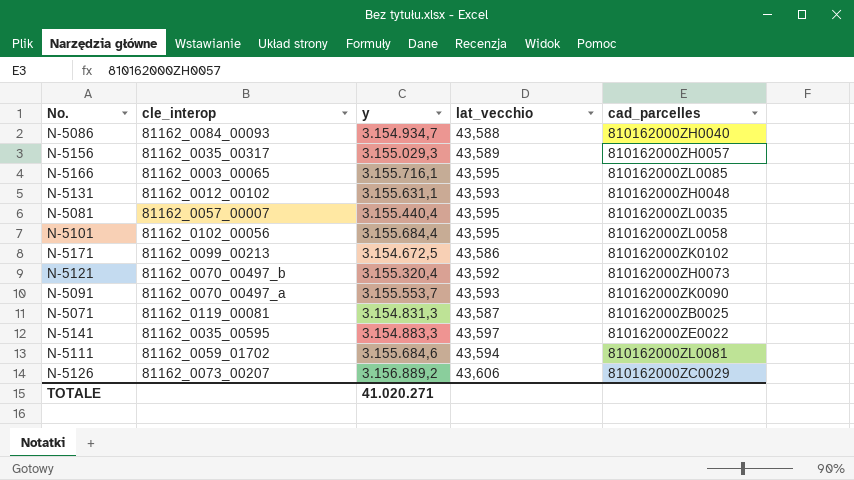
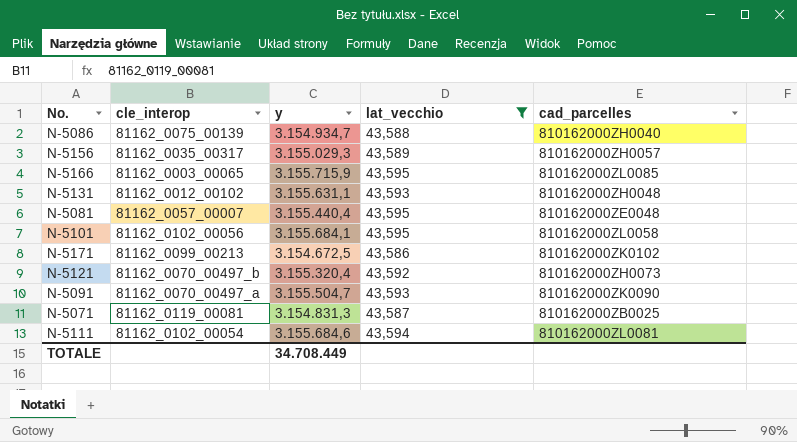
filter: none -> lat_vecchio <= 43,595
N-5086 | cle_interop: 81162_0084_00093 -> 81162_0075_00139
N-5166 | y: 3.155.716,1 -> 3.155.715,9
N-5081 | cad_parcelles: 810162000ZL0035 -> 810162000ZE0048
N-5101 | y: 3.155.684,4 -> 3.155.684,1
N-5091 | y: 3.155.553,7 -> 3.155.504,7
N-5111 | cle_interop: 81162_0059_01702 -> 81162_0102_00054
TOTALE | y: 41.020.271 -> 34.708.449

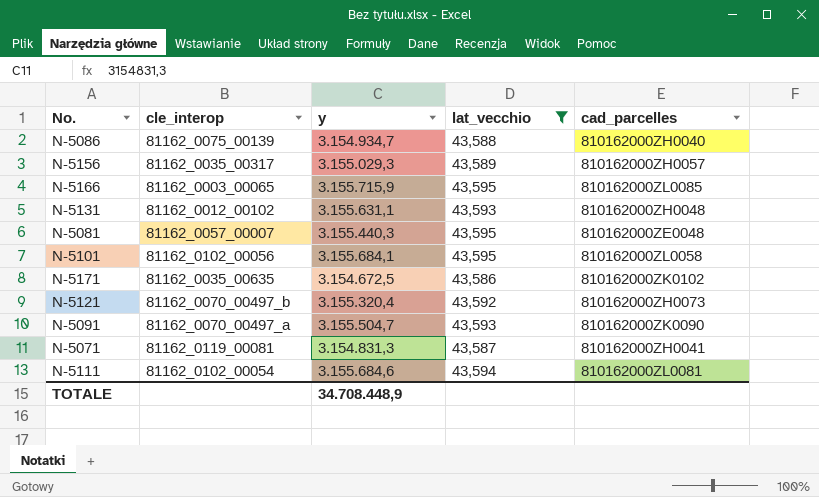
N-5081 | y: 3.155.440,4 -> 3.155.440,3
N-5171 | cle_interop: 81162_0099_00213 -> 81162_0035_00635
N-5071 | cad_parcelles: 810162000ZB0025 -> 810162000ZH0041
TOTALE | y: 34.708.449 -> 34.708.448,9

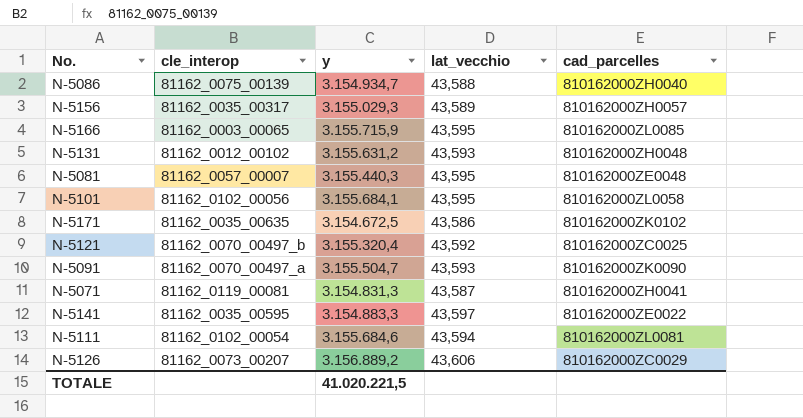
filter: lat_vecchio <= 43,595 -> none
N-5131 | y: 3.155.631,1 -> 3.155.631,2
N-5121 | cad_parcelles: 810162000ZH0073 -> 810162000ZC0025
TOTALE | y: 34.708.448,9 -> 41.020.221,5

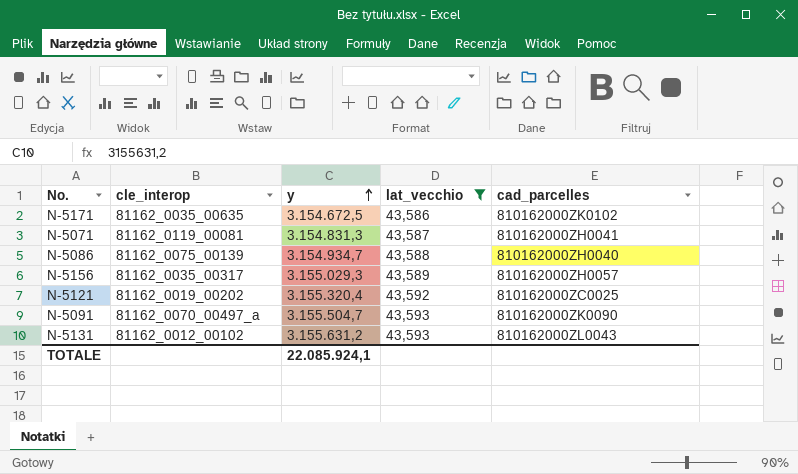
filter: none -> lat_vecchio <= 43,593
row order: none -> y ascending
N-5121 | cle_interop: 81162_0070_00497_b -> 81162_0019_00202
N-5131 | cad_parcelles: 810162000ZH0048 -> 810162000ZL0043
TOTALE | y: 41.020.221,5 -> 22.085.924,1

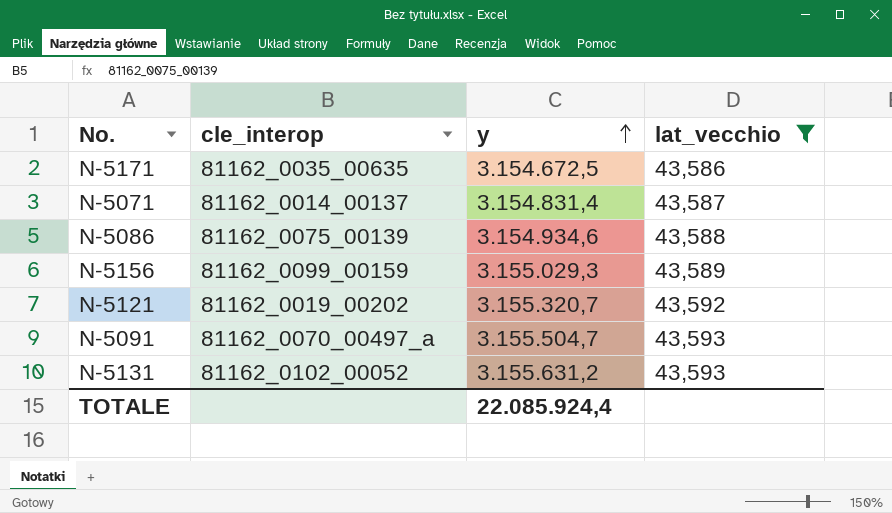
column cad_parcelles | position: 5 -> none
N-5071 | cle_interop: 81162_0119_00081 -> 81162_0014_00137
N-5071 | y: 3.154.831,3 -> 3.154.831,4
N-5086 | y: 3.154.934,7 -> 3.154.934,6
N-5156 | cle_interop: 81162_0035_00317 -> 81162_0099_00159
N-5121 | y: 3.155.320,4 -> 3.155.320,7
N-5131 | cle_interop: 81162_0012_00102 -> 81162_0102_00052
TOTALE | y: 22.085.924,1 -> 22.085.924,4

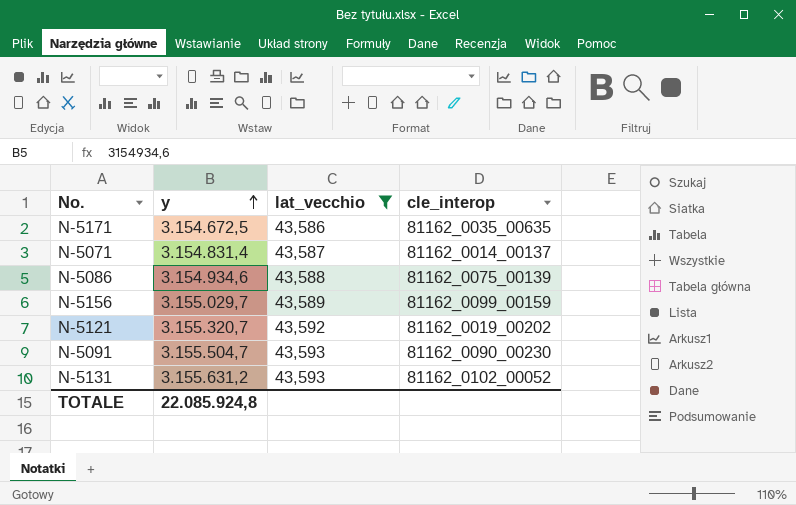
column cle_interop | position: 2 -> 4
N-5156 | y: 3.155.029,3 -> 3.155.029,7
N-5091 | cle_interop: 81162_0070_00497_a -> 81162_0090_00230
TOTALE | y: 22.085.924,4 -> 22.085.924,8

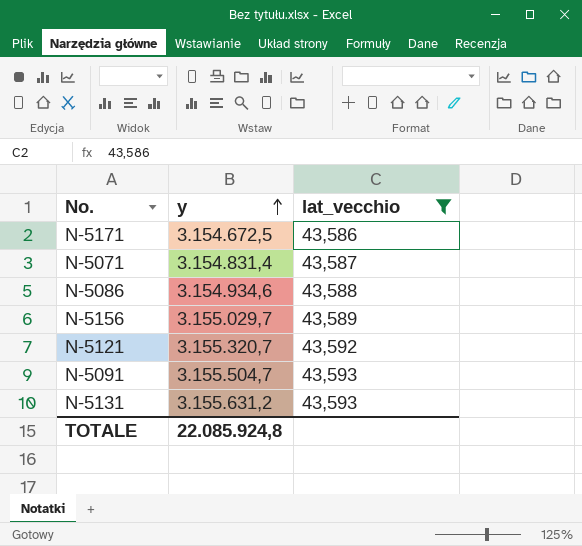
column cle_interop | position: 4 -> none

